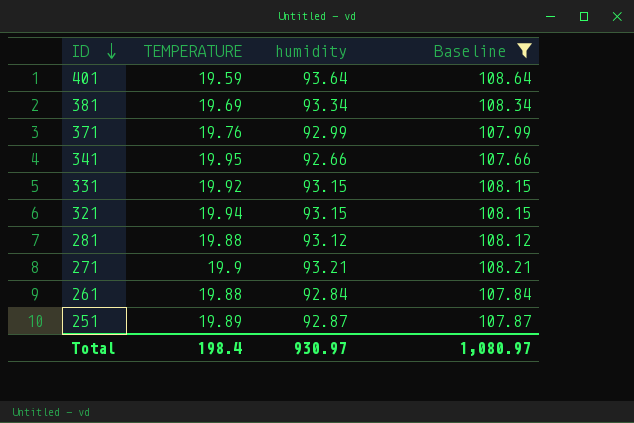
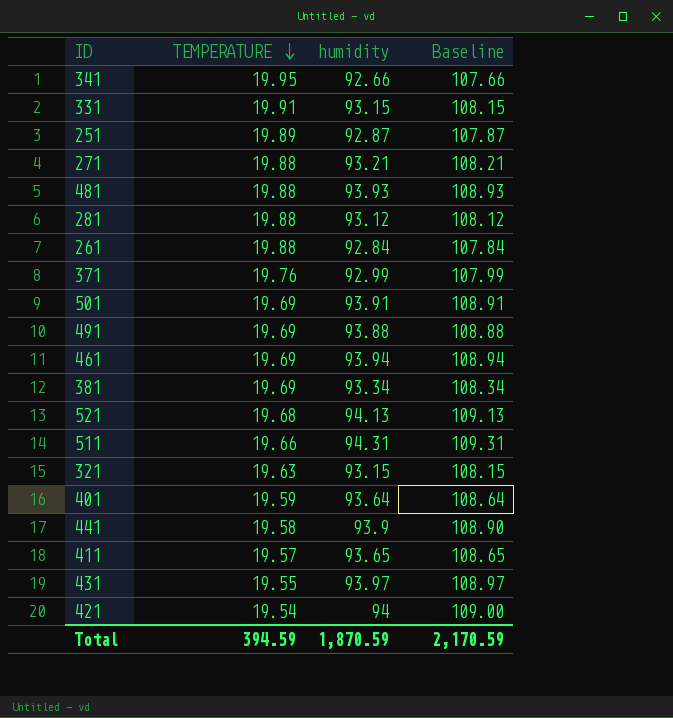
filter: Baseline <= 108.64 -> none
row order: ID descending -> TEMPERATURE descending
331 | TEMPERATURE: 19.92 -> 19.91
271 | TEMPERATURE: 19.9 -> 19.88
321 | TEMPERATURE: 19.94 -> 19.63
Total | TEMPERATURE: 198.4 -> 394.59
Total | humidity: 930.97 -> 1,870.59
Total | Baseline: 1,080.97 -> 2,170.59

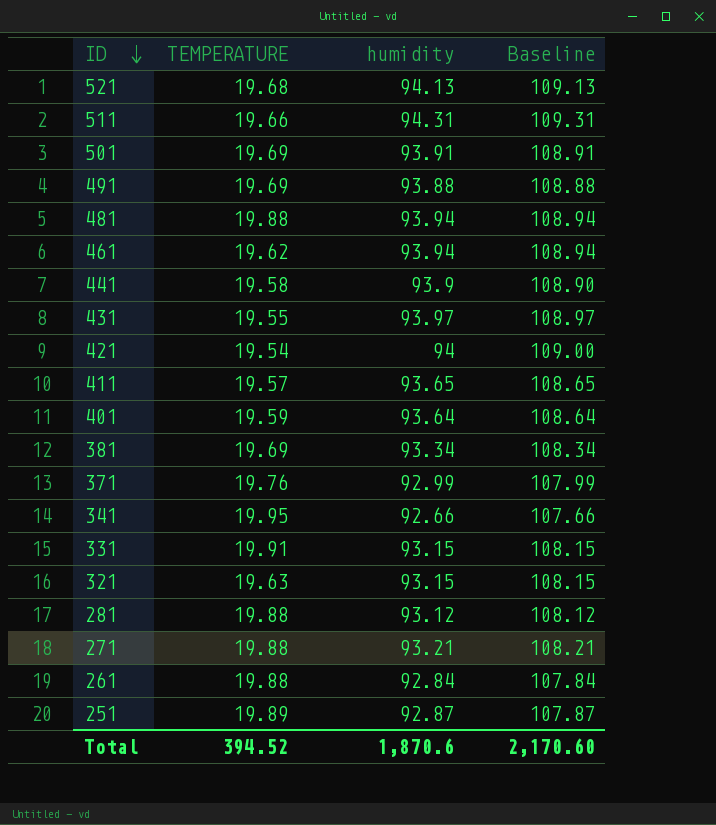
row order: TEMPERATURE descending -> ID descending
481 | humidity: 93.93 -> 93.94
481 | Baseline: 108.93 -> 108.94
461 | TEMPERATURE: 19.69 -> 19.62
Total | TEMPERATURE: 394.59 -> 394.52
Total | humidity: 1,870.59 -> 1,870.6
Total | Baseline: 2,170.59 -> 2,170.60

